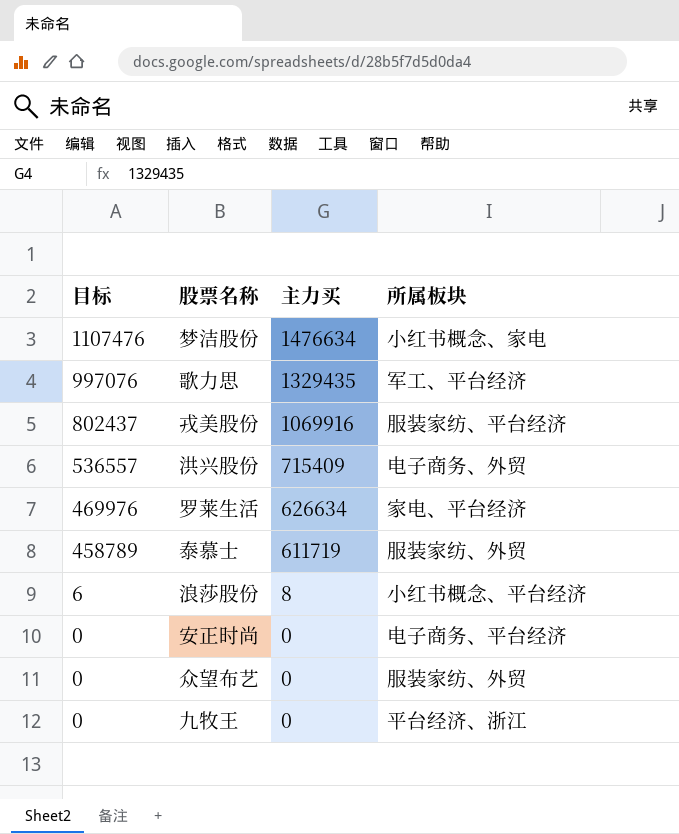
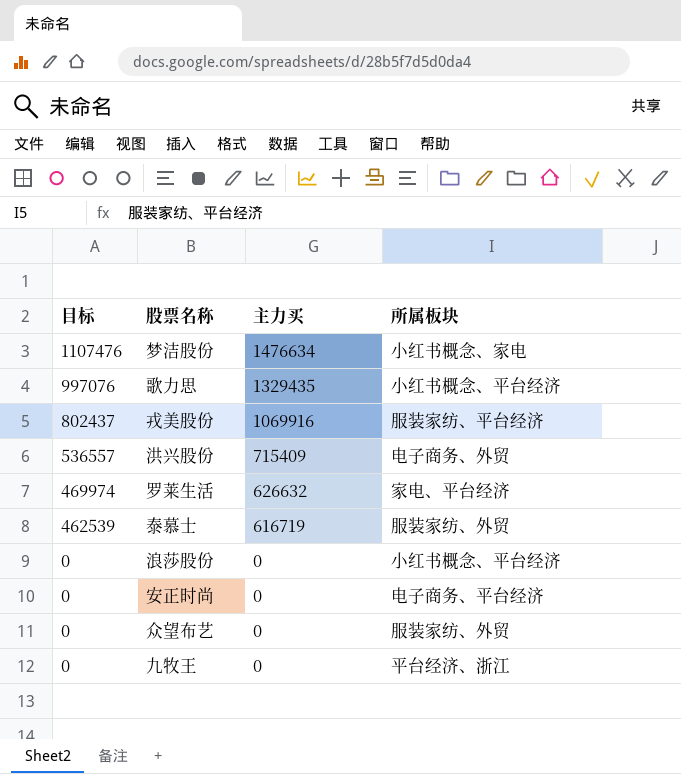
歌力思 | 所属板块: 军工、平台经济 -> 小红书概念、平台经济
罗莱生活 | 目标: 469976 -> 469974
罗莱生活 | 主力买: 626634 -> 626632
泰慕士 | 目标: 458789 -> 462539
泰慕士 | 主力买: 611719 -> 616719
浪莎股份 | 目标: 6 -> 0
浪莎股份 | 主力买: 8 -> 0

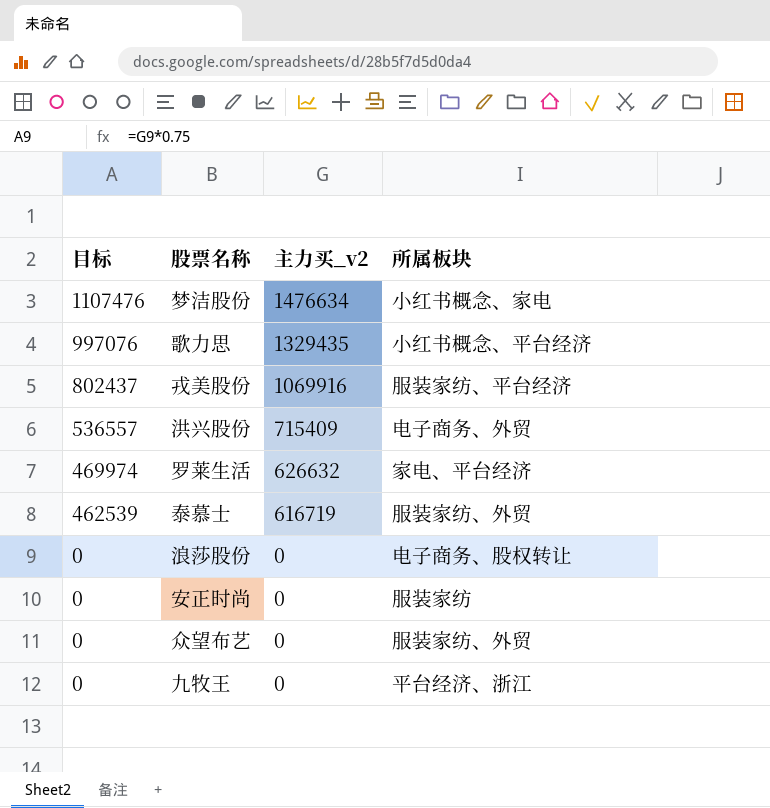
column name: 主力买 -> 主力买_v2
浪莎股份 | 所属板块: 小红书概念、平台经济 -> 电子商务、股权转让
安正时尚 | 所属板块: 电子商务、平台经济 -> 服装家纺

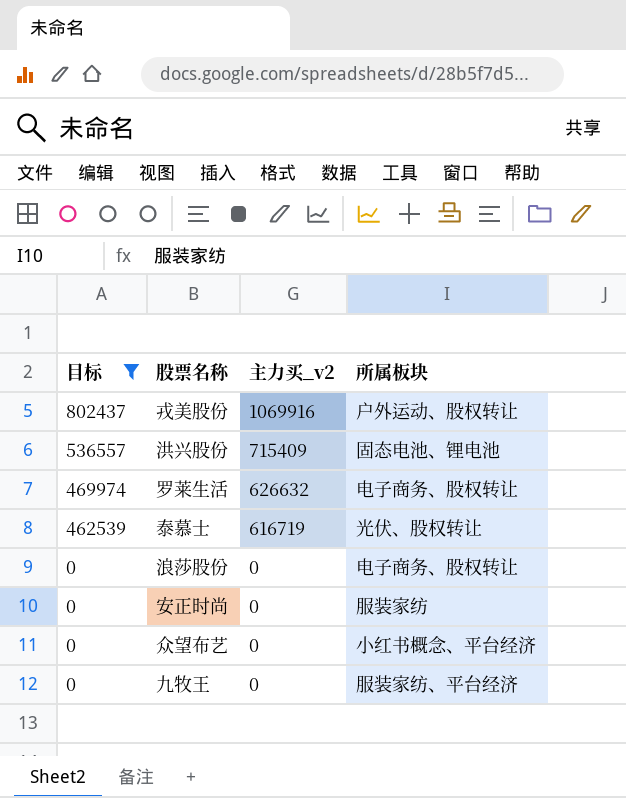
filter: none -> 目标 <= 802437
戎美股份 | 所属板块: 服装家纺、平台经济 -> 户外运动、股权转让
洪兴股份 | 所属板块: 电子商务、外贸 -> 固态电池、锂电池
罗莱生活 | 所属板块: 家电、平台经济 -> 电子商务、股权转让
泰慕士 | 所属板块: 服装家纺、外贸 -> 光伏、股权转让
众望布艺 | 所属板块: 服装家纺、外贸 -> 小红书概念、平台经济
九牧王 | 所属板块: 平台经济、浙江 -> 服装家纺、平台经济

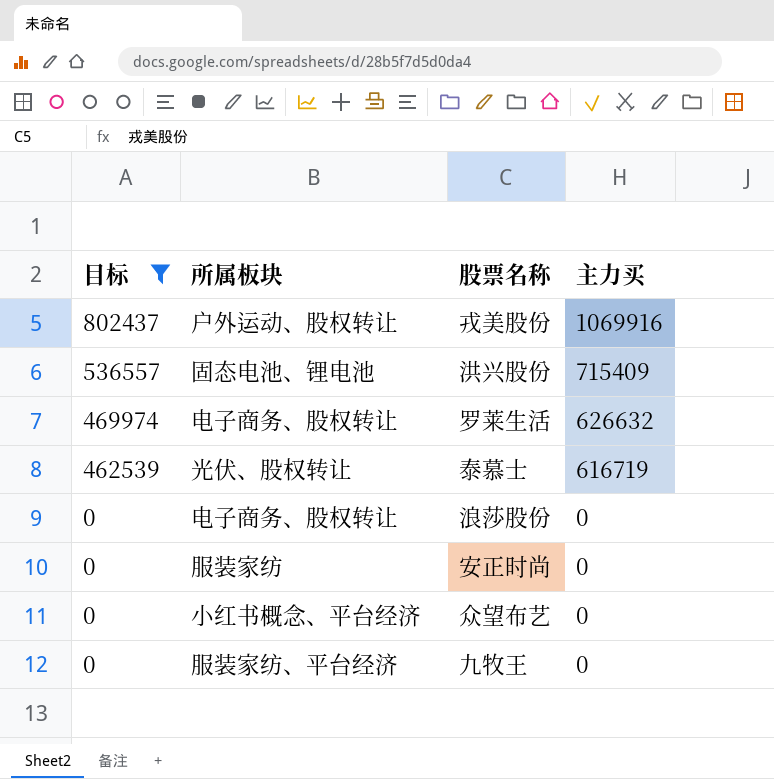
column 所属板块 | position: 4 -> 2
column name: 主力买_v2 -> 主力买

